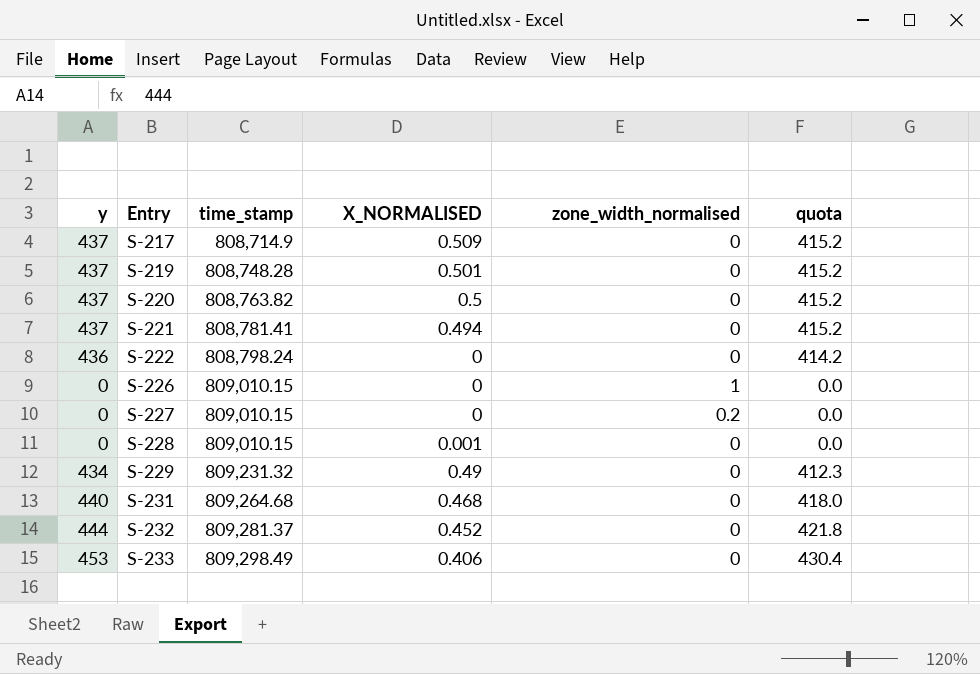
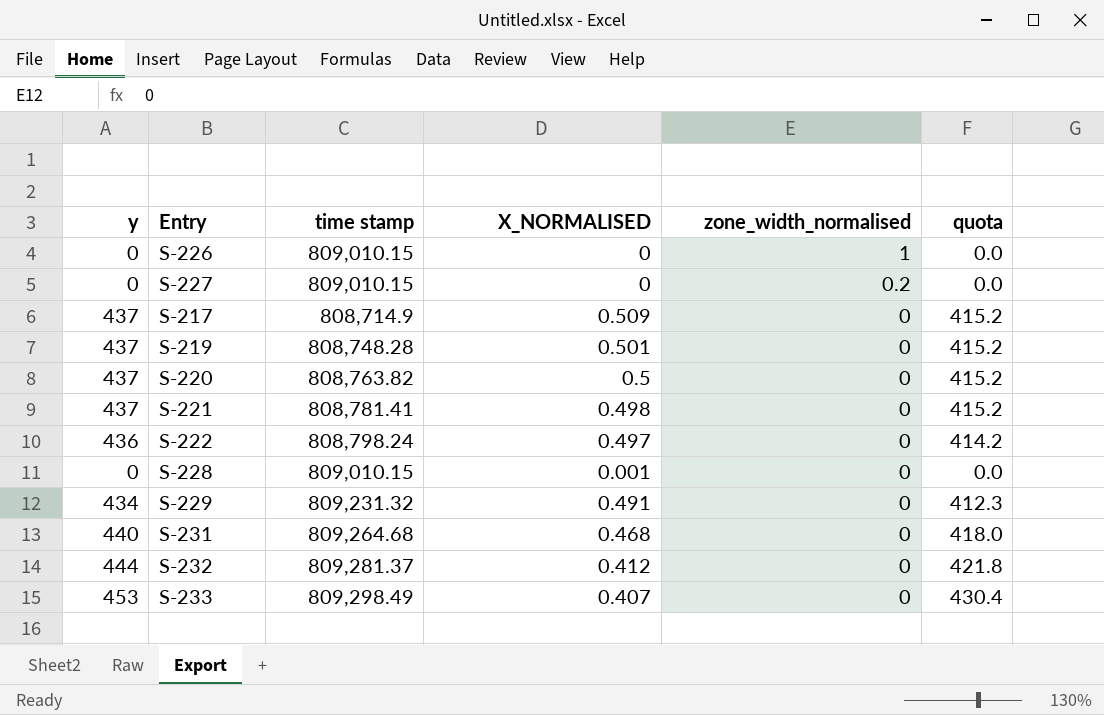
row order: Entry ascending -> zone_width_normalised descending
column name: time_stamp -> time stamp
S-221 | X_NORMALISED: 0.494 -> 0.498
S-222 | X_NORMALISED: 0 -> 0.497
S-229 | X_NORMALISED: 0.49 -> 0.491
S-232 | X_NORMALISED: 0.452 -> 0.412
S-233 | X_NORMALISED: 0.406 -> 0.407

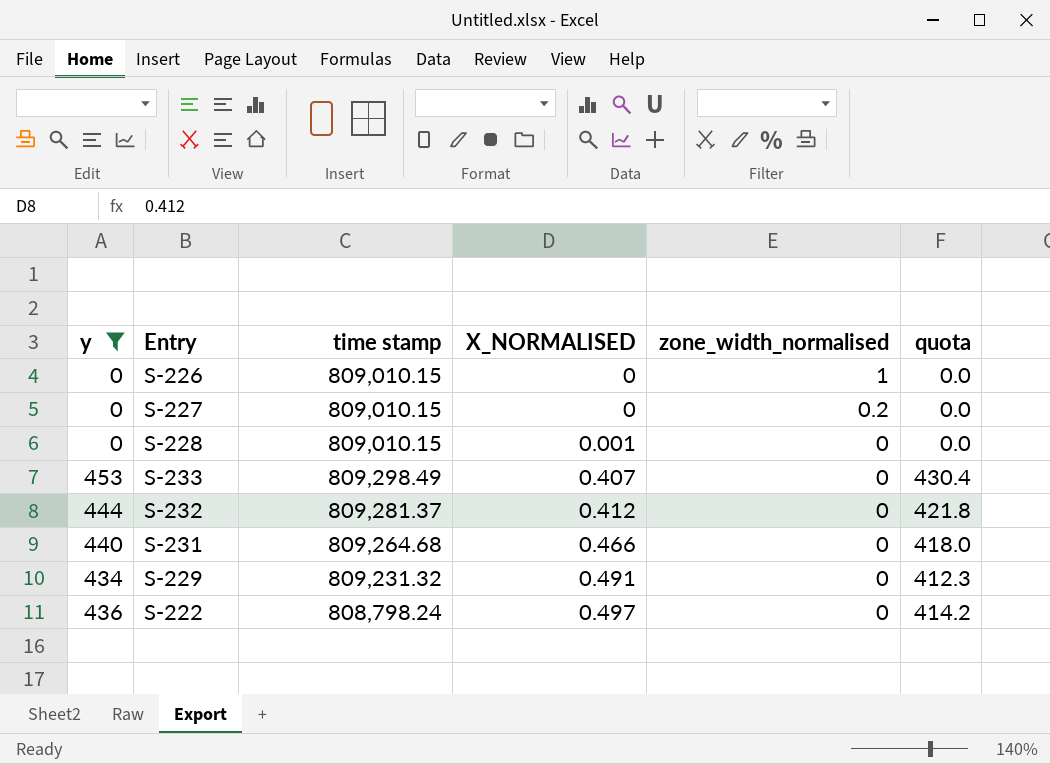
filter: none -> y != 437
row order: zone_width_normalised descending -> X_NORMALISED ascending
S-231 | X_NORMALISED: 0.468 -> 0.466

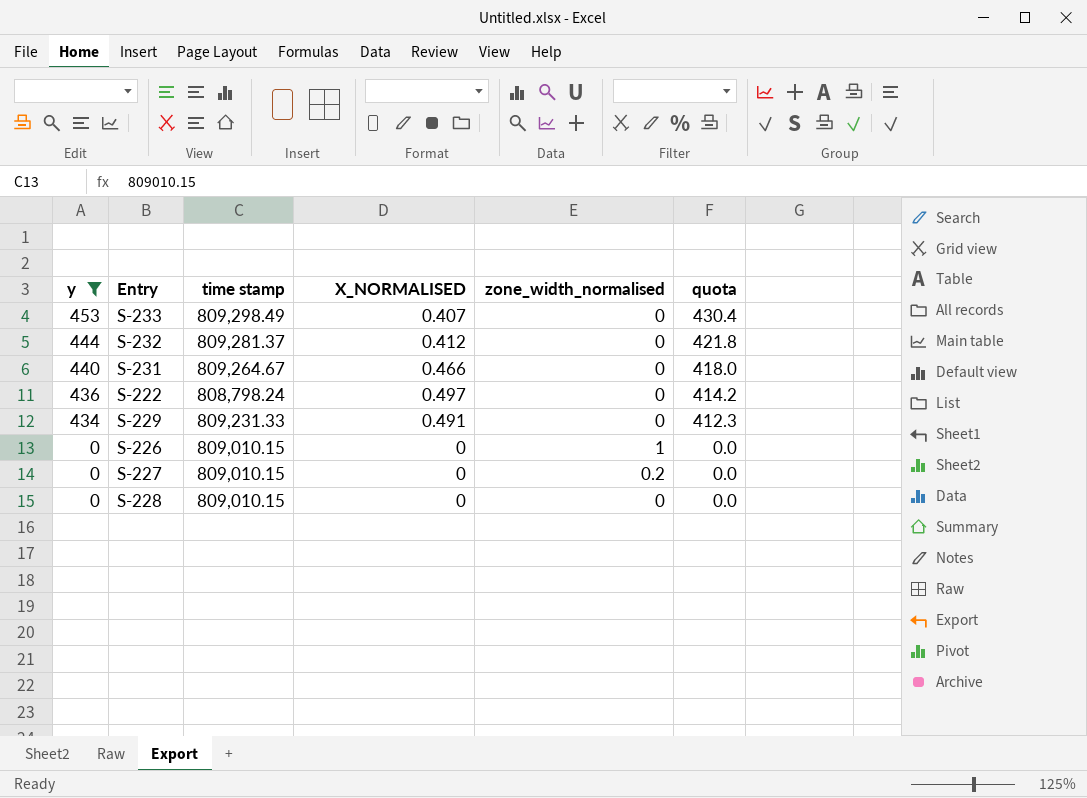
row order: X_NORMALISED ascending -> y descending
S-231 | time stamp: 809,264.68 -> 809,264.67
S-229 | time stamp: 809,231.32 -> 809,231.33
S-228 | X_NORMALISED: 0.001 -> 0

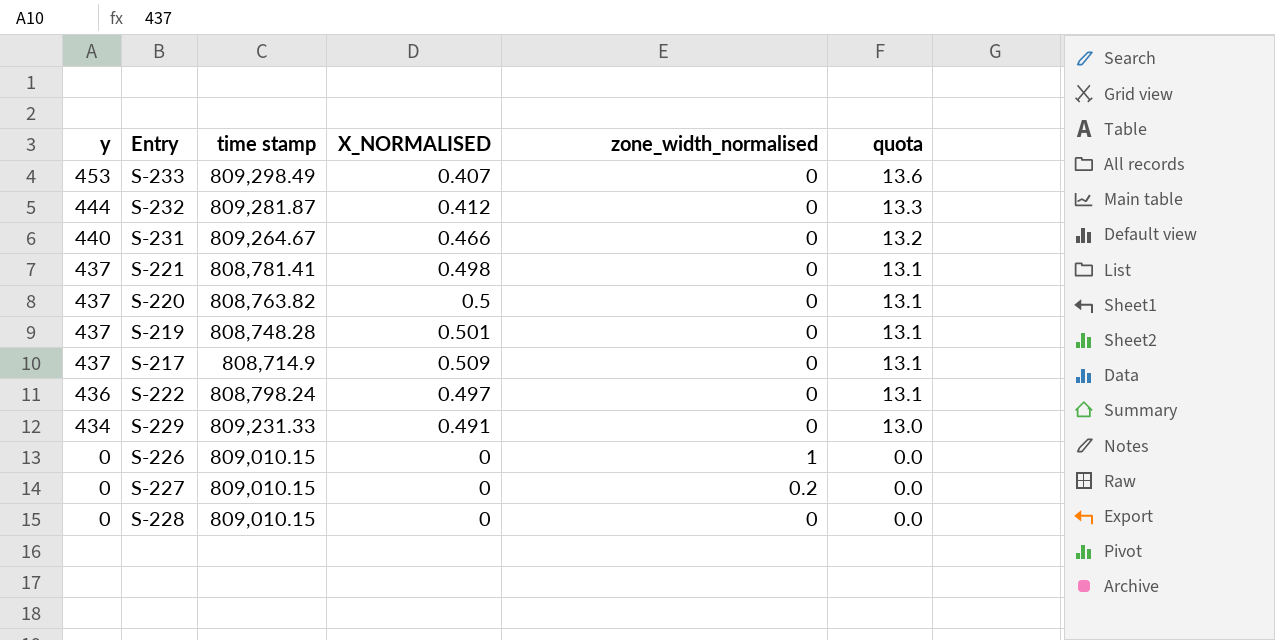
filter: y != 437 -> none
column quota | formula: [y] * 0.95 -> [y] * 0.03
S-232 | time stamp: 809,281.37 -> 809,281.87

